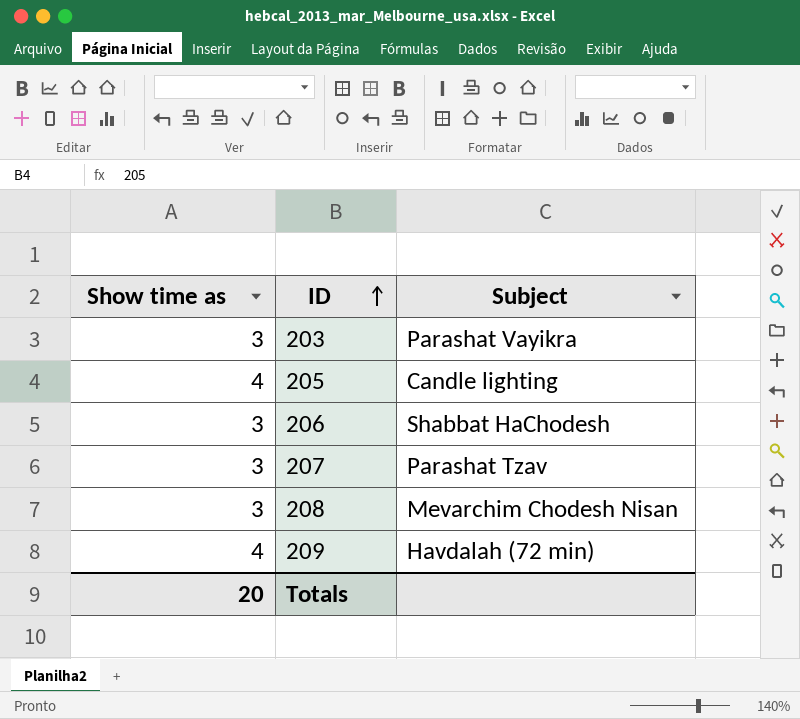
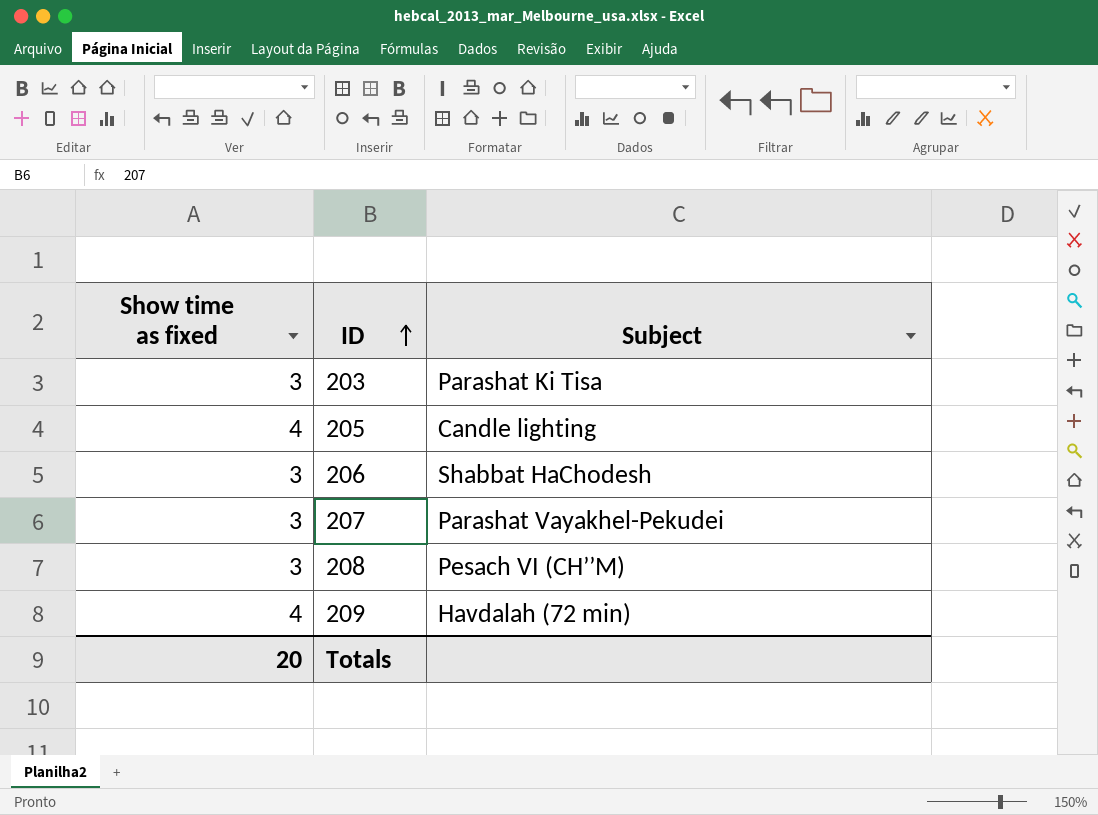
column name: Show time as -> Show time as fixed
203 | Subject: Parashat Vayikra -> Parashat Ki Tisa
207 | Subject: Parashat Tzav -> Parashat Vayakhel-Pekudei
208 | Subject: Mevarchim Chodesh Nisan -> Pesach VI (CH’’M)

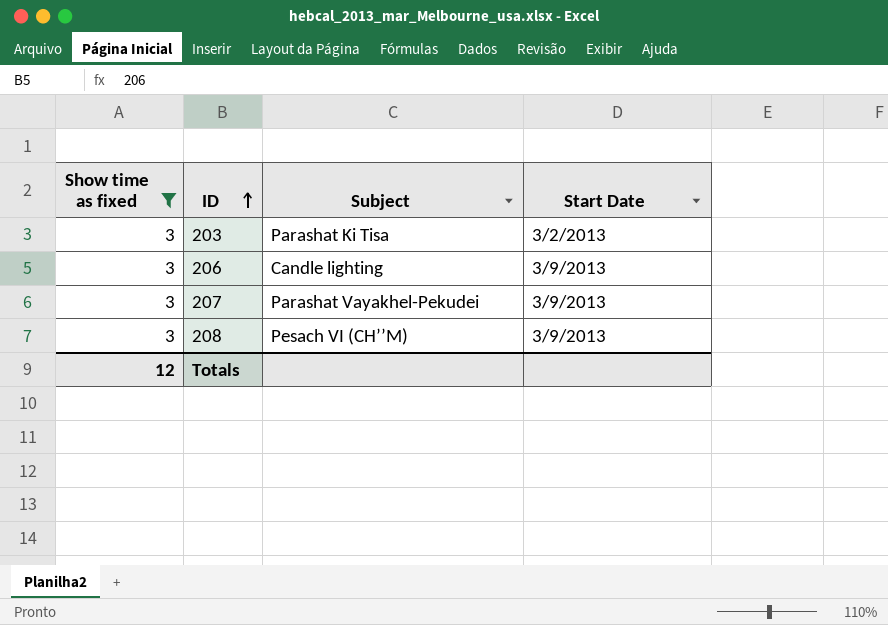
filter: none -> Show time as fixed = 3
column Start Date | position: none -> 4
206 | Subject: Shabbat HaChodesh -> Candle lighting
Totals | Show time as fixed: 20 -> 12

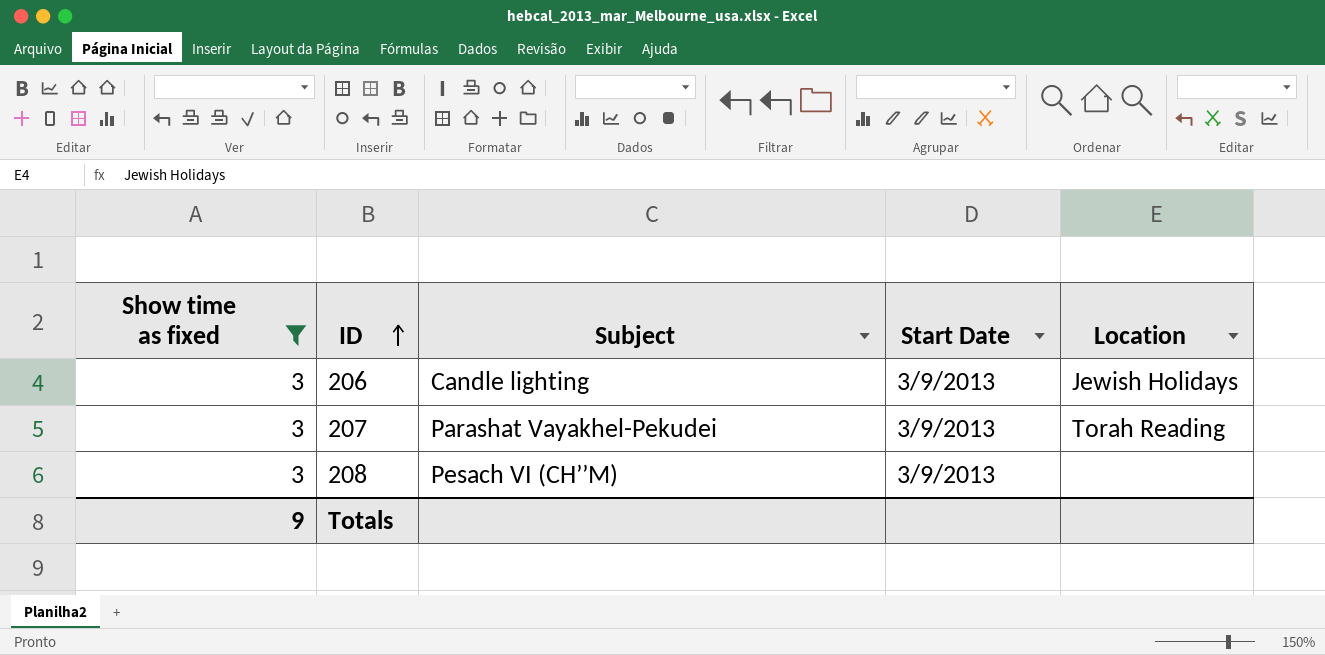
column Location | position: none -> 5
row 203: 3 | Parashat Ki Tisa | 3/2/2013 -> none
Totals | Show time as fixed: 12 -> 9

